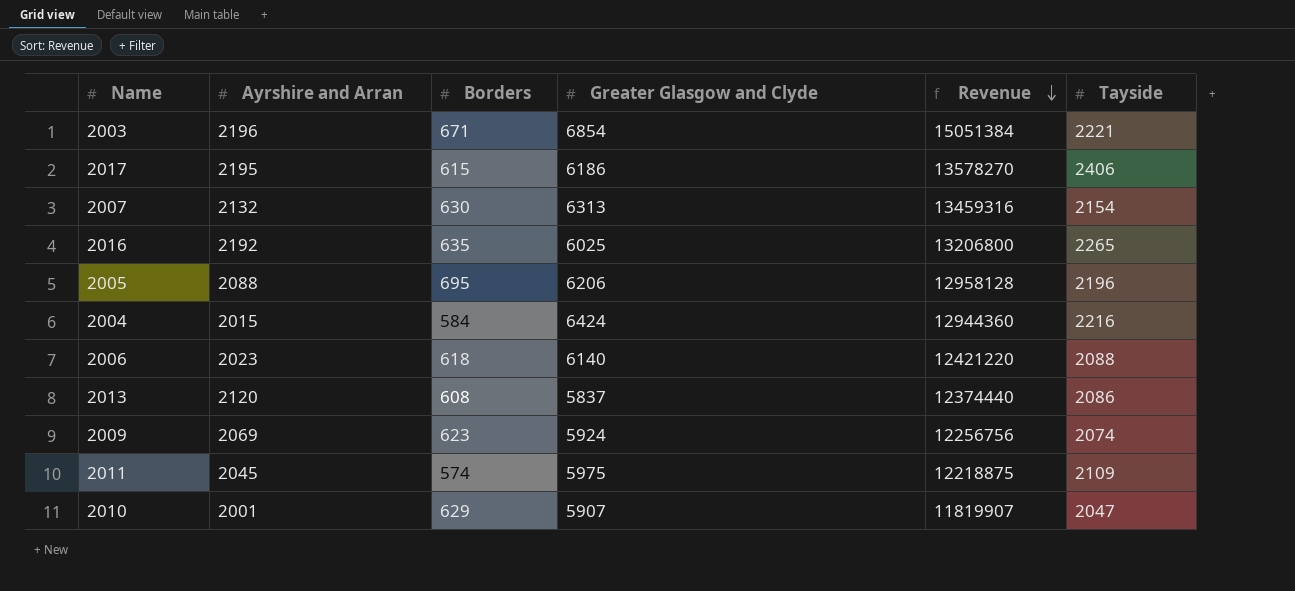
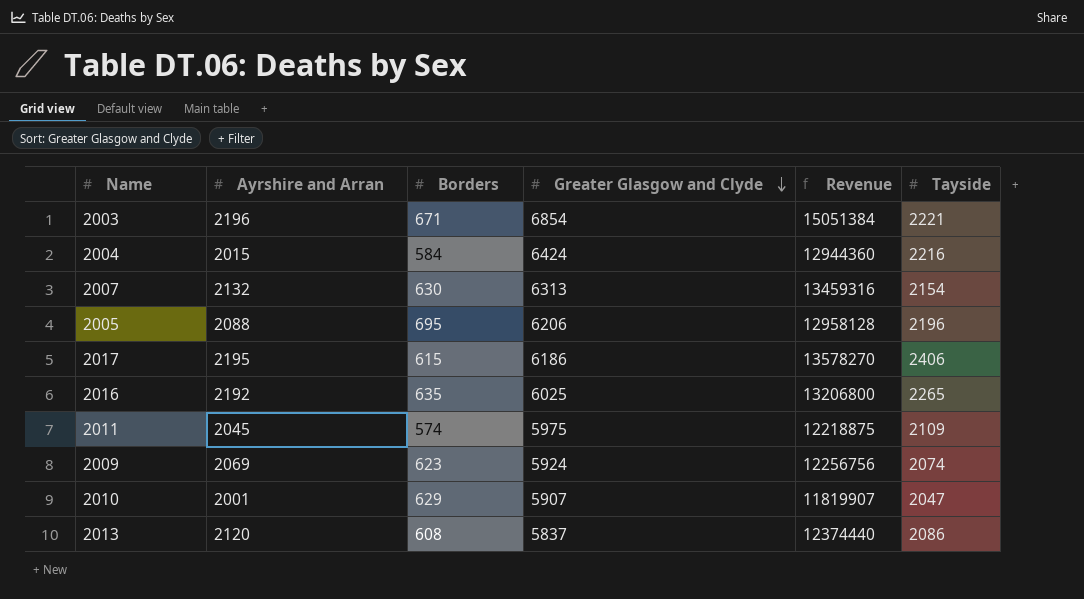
row order: Revenue descending -> Greater Glasgow and Clyde descending
row 2006: 2023 | 618 | 6140 | 12421220 | 2088 -> none

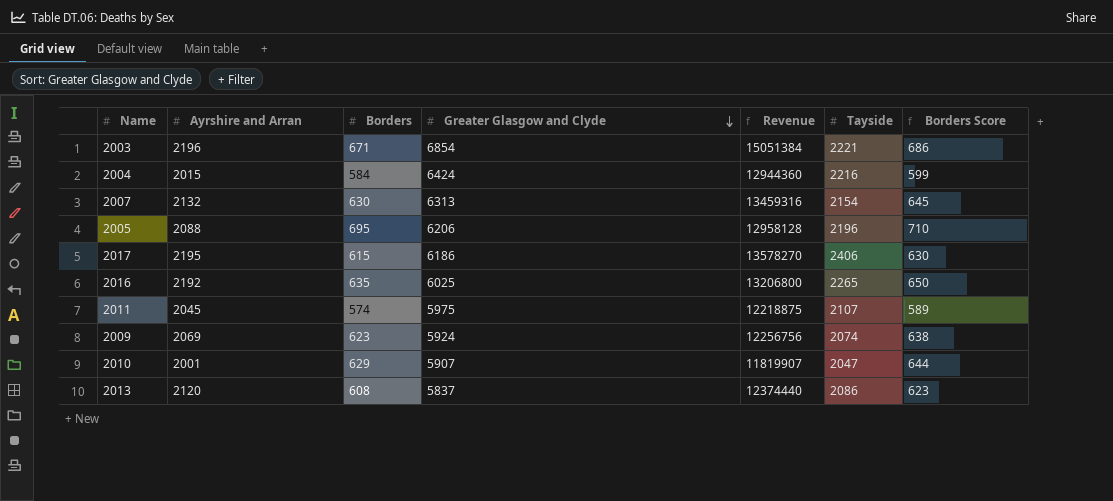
column Borders Score | formula: none -> [Borders] + 15
2011 | Tayside: 2109 -> 2107

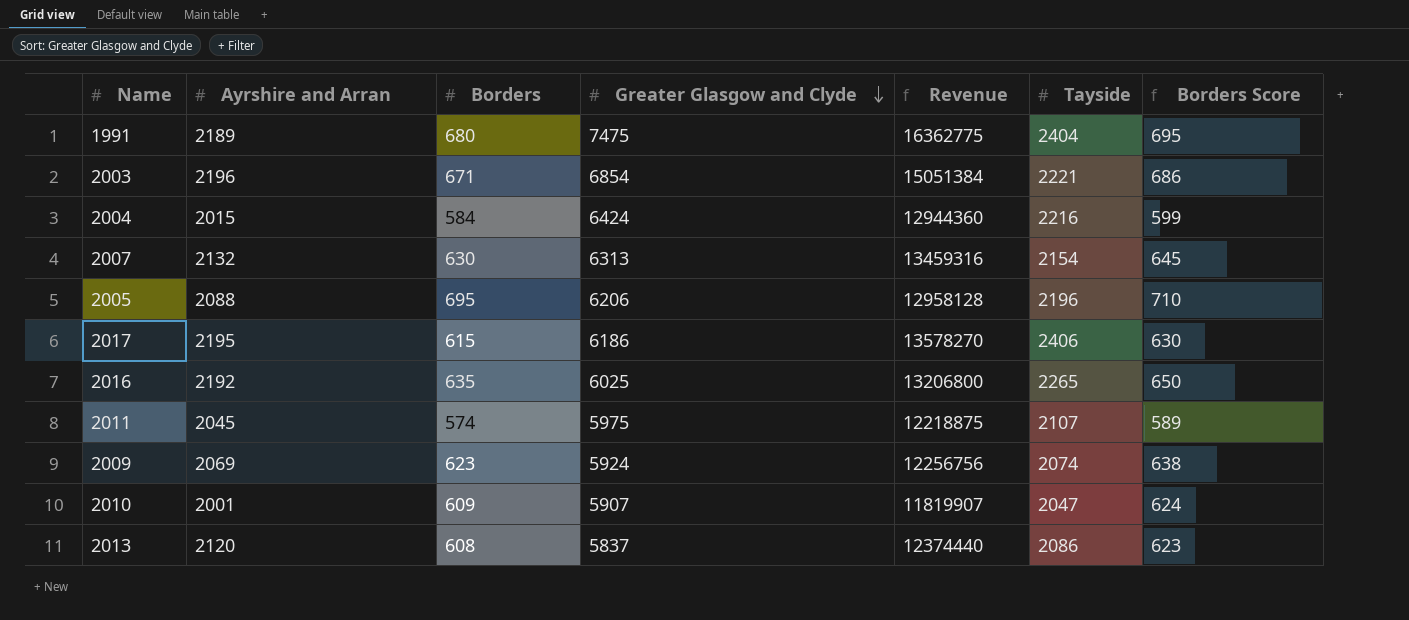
row 1991: none -> 2189 | 680 | 7475 | 16362775 | 2404 | 695
2010 | Borders: 629 -> 609
2010 | Borders Score: 644 -> 624

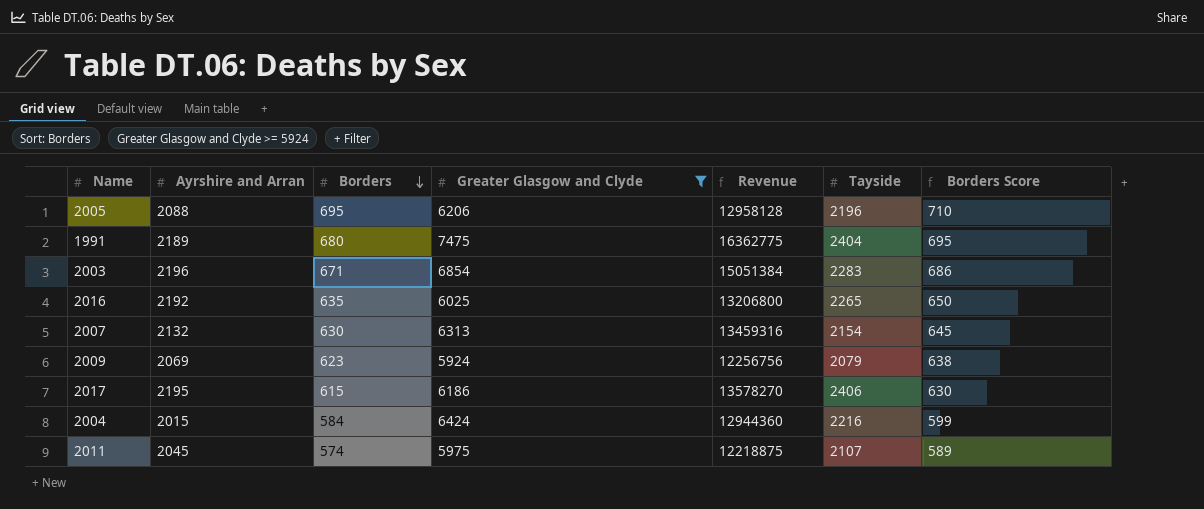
filter: none -> Greater Glasgow and Clyde >= 5924
row order: Greater Glasgow and Clyde descending -> Borders descending
2003 | Tayside: 2221 -> 2283
2009 | Tayside: 2074 -> 2079

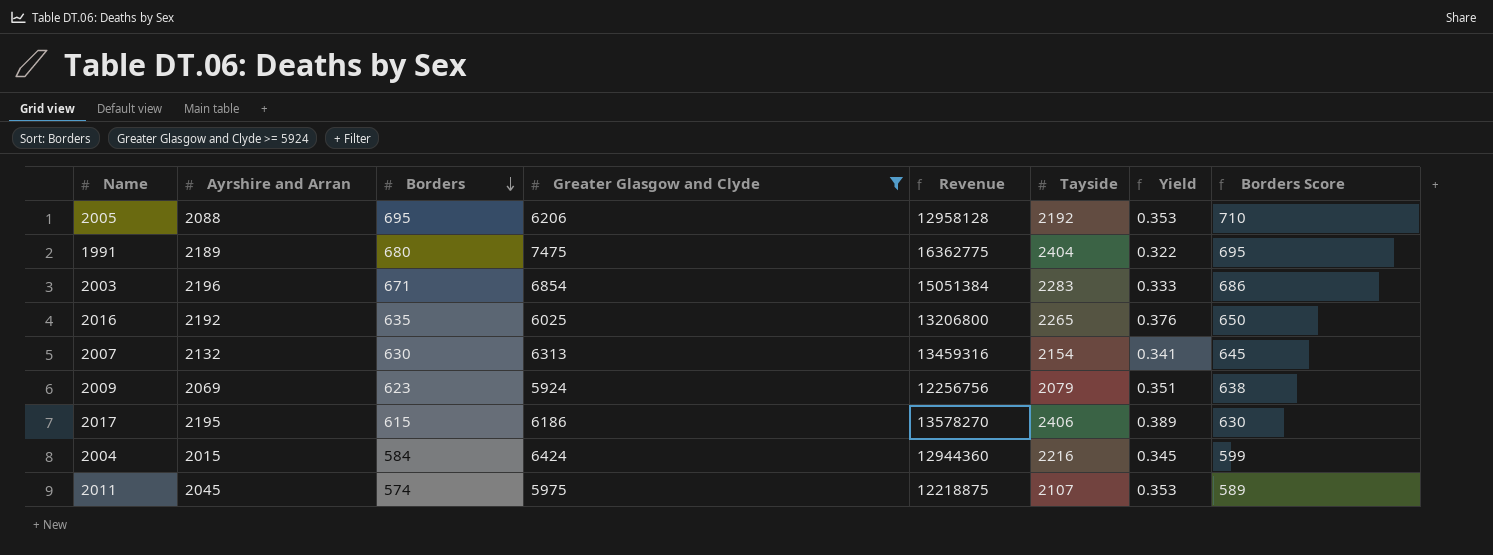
column Yield | formula: none -> [Tayside] / [Greater Glasgow and Clyde]
2005 | Tayside: 2196 -> 2192

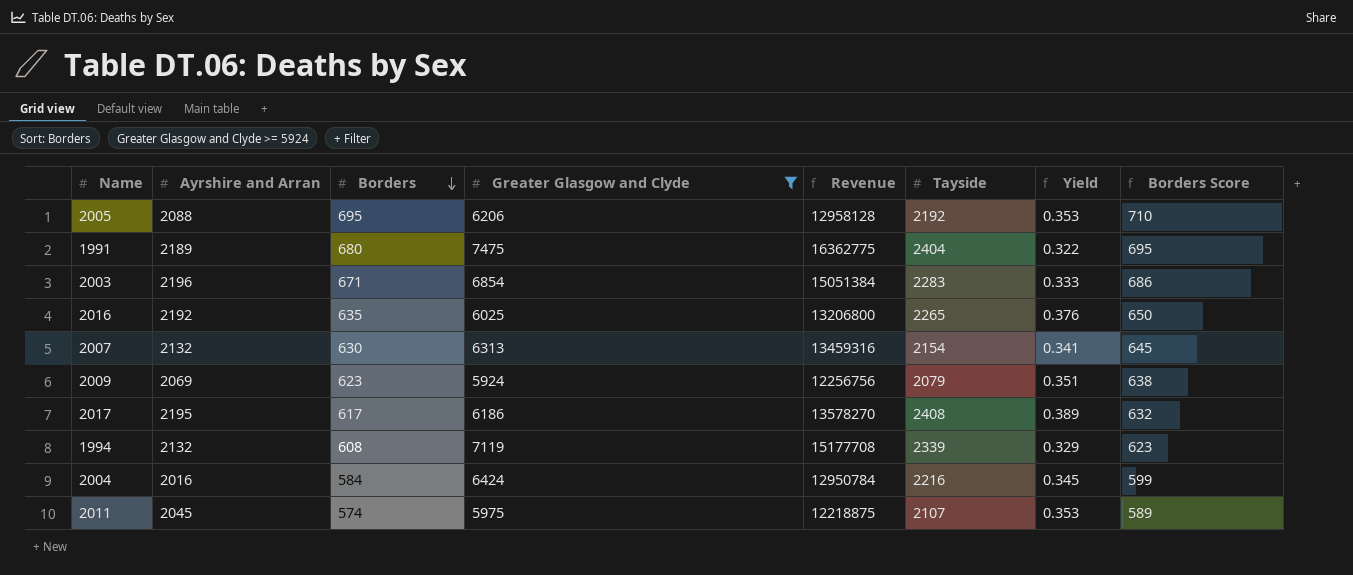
2017 | Borders: 615 -> 617
2017 | Tayside: 2406 -> 2408
2017 | Borders Score: 630 -> 632
row 1994: none -> 2132 | 608 | 7119 | 15177708 | 2339 | 0.329 | 623
2004 | Ayrshire and Arran: 2015 -> 2016
2004 | Revenue: 12944360 -> 12950784

